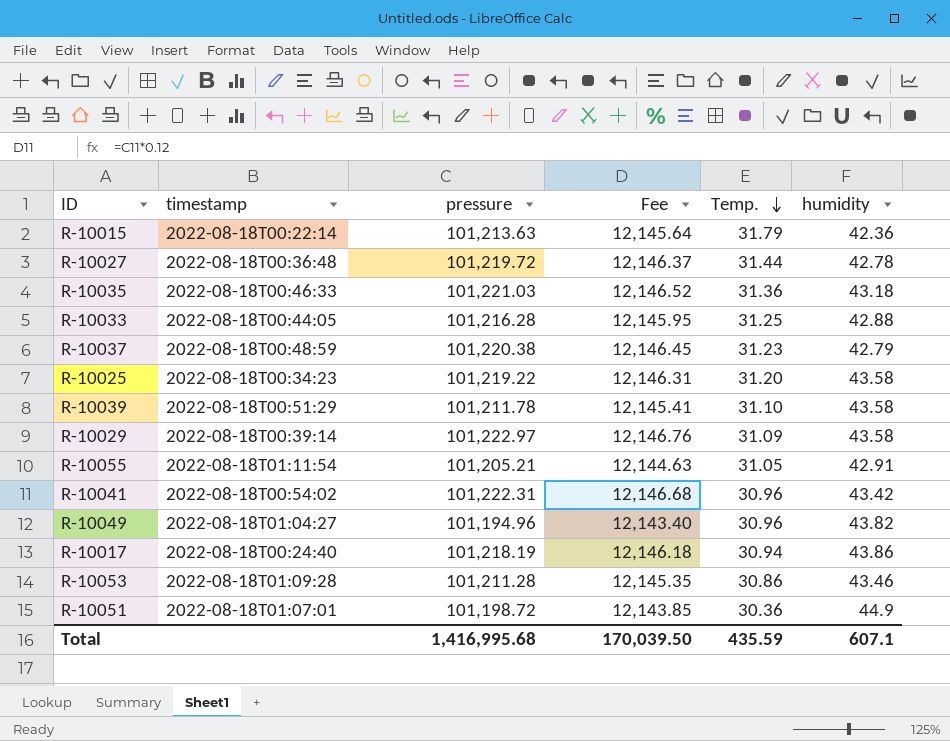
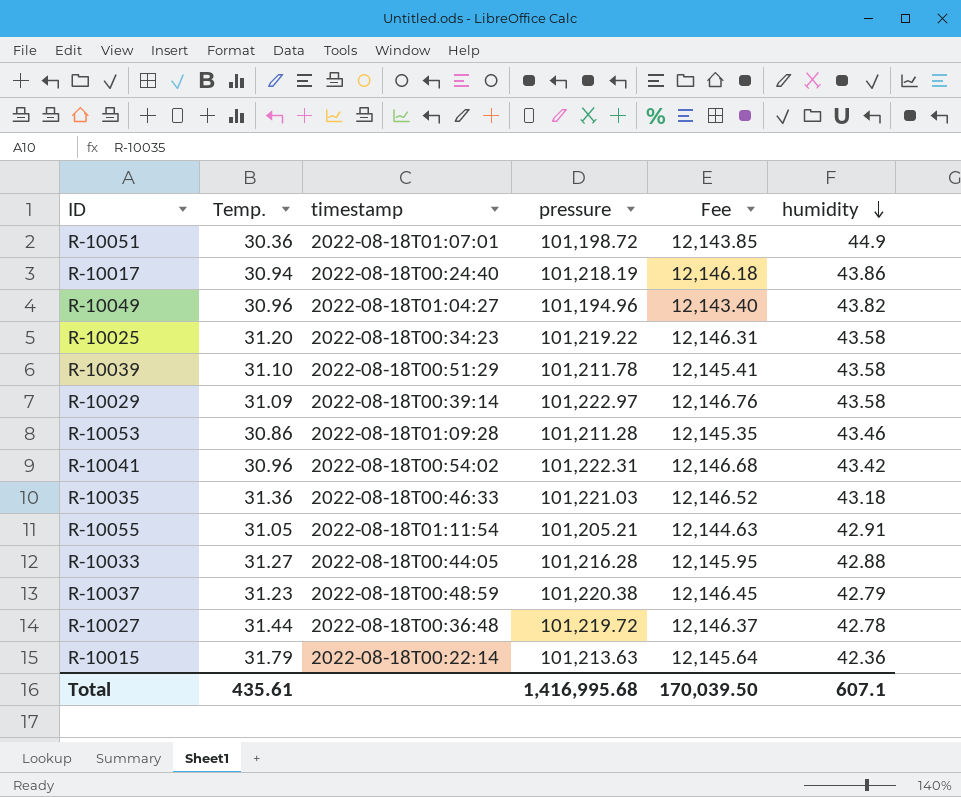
row order: Temp. descending -> humidity descending
column Temp. | position: 5 -> 2
R-10033 | Temp.: 31.25 -> 31.27
Total | Temp.: 435.59 -> 435.61

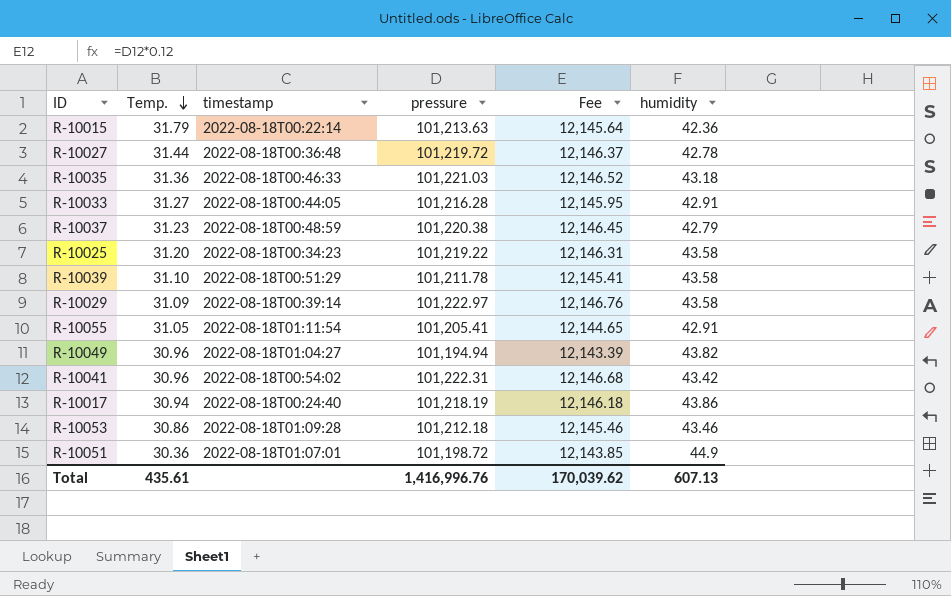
row order: humidity descending -> Temp. descending
R-10033 | humidity: 42.88 -> 42.91
R-10055 | pressure: 101,205.21 -> 101,205.41
R-10055 | Fee: 12,144.63 -> 12,144.65
R-10049 | pressure: 101,194.96 -> 101,194.94
R-10049 | Fee: 12,143.40 -> 12,143.39
R-10053 | pressure: 101,211.28 -> 101,212.18
R-10053 | Fee: 12,145.35 -> 12,145.46
Total | pressure: 1,416,995.68 -> 1,416,996.76
Total | Fee: 170,039.50 -> 170,039.62
Total | humidity: 607.1 -> 607.13

